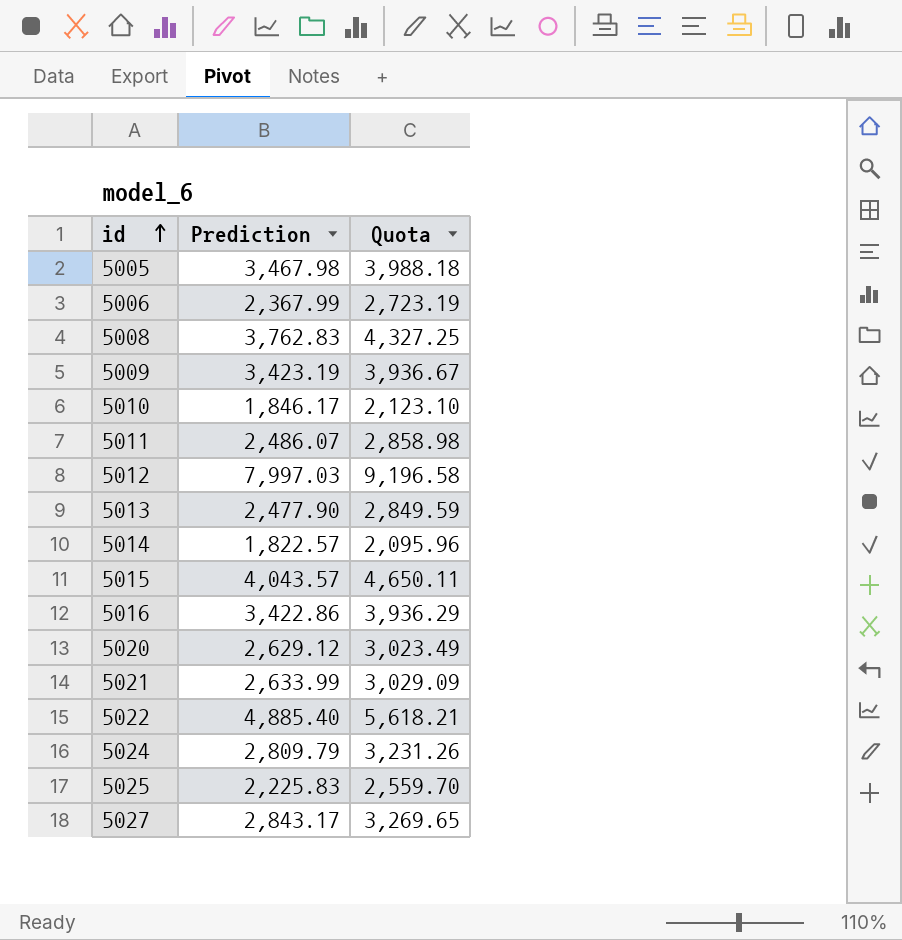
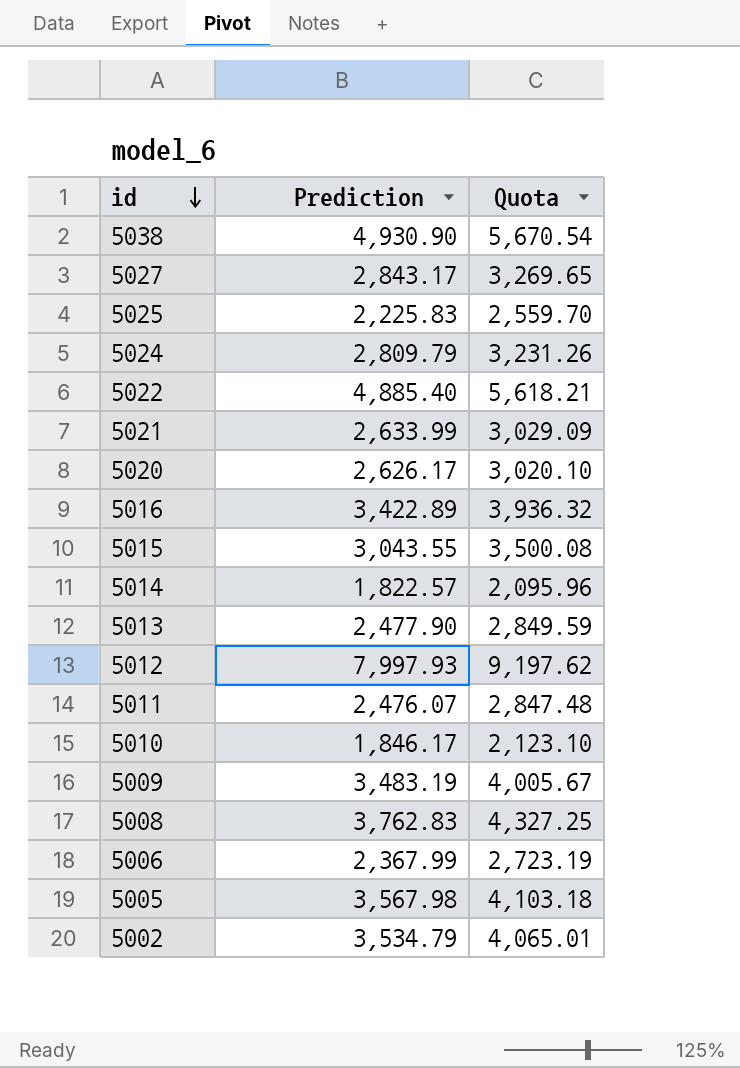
row order: id ascending -> id descending
row 5038: none -> 4,930.90 | 5,670.54
5020 | Prediction: 2,629.12 -> 2,626.17
5020 | Quota: 3,023.49 -> 3,020.10
5016 | Prediction: 3,422.86 -> 3,422.89
5016 | Quota: 3,936.29 -> 3,936.32
5015 | Prediction: 4,043.57 -> 3,043.55
5015 | Quota: 4,650.11 -> 3,500.08
5012 | Prediction: 7,997.03 -> 7,997.93
5012 | Quota: 9,196.58 -> 9,197.62
5011 | Prediction: 2,486.07 -> 2,476.07
5011 | Quota: 2,858.98 -> 2,847.48
5009 | Prediction: 3,423.19 -> 3,483.19
5009 | Quota: 3,936.67 -> 4,005.67
5005 | Prediction: 3,467.98 -> 3,567.98
5005 | Quota: 3,988.18 -> 4,103.18
row 5002: none -> 3,534.79 | 4,065.01

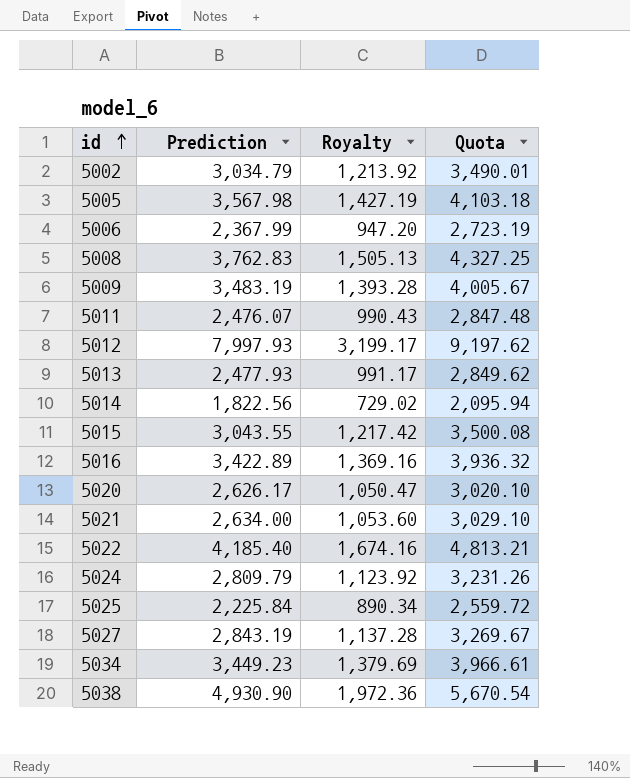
row order: id descending -> id ascending
column Royalty | formula: none -> [Prediction] * 0.4
row 5010: 1,846.17 | 2,123.10 -> none
5002 | Prediction: 3,534.79 -> 3,034.79
5002 | Quota: 4,065.01 -> 3,490.01
5013 | Prediction: 2,477.90 -> 2,477.93
5013 | Quota: 2,849.59 -> 2,849.62
5014 | Prediction: 1,822.57 -> 1,822.56
5014 | Quota: 2,095.96 -> 2,095.94
5021 | Prediction: 2,633.99 -> 2,634.00
5021 | Quota: 3,029.09 -> 3,029.10
5022 | Prediction: 4,885.40 -> 4,185.40
5022 | Quota: 5,618.21 -> 4,813.21
5025 | Prediction: 2,225.83 -> 2,225.84
5025 | Quota: 2,559.70 -> 2,559.72
5027 | Prediction: 2,843.17 -> 2,843.19
5027 | Quota: 3,269.65 -> 3,269.67
row 5034: none -> 3,449.23 | 1,379.69 | 3,966.61

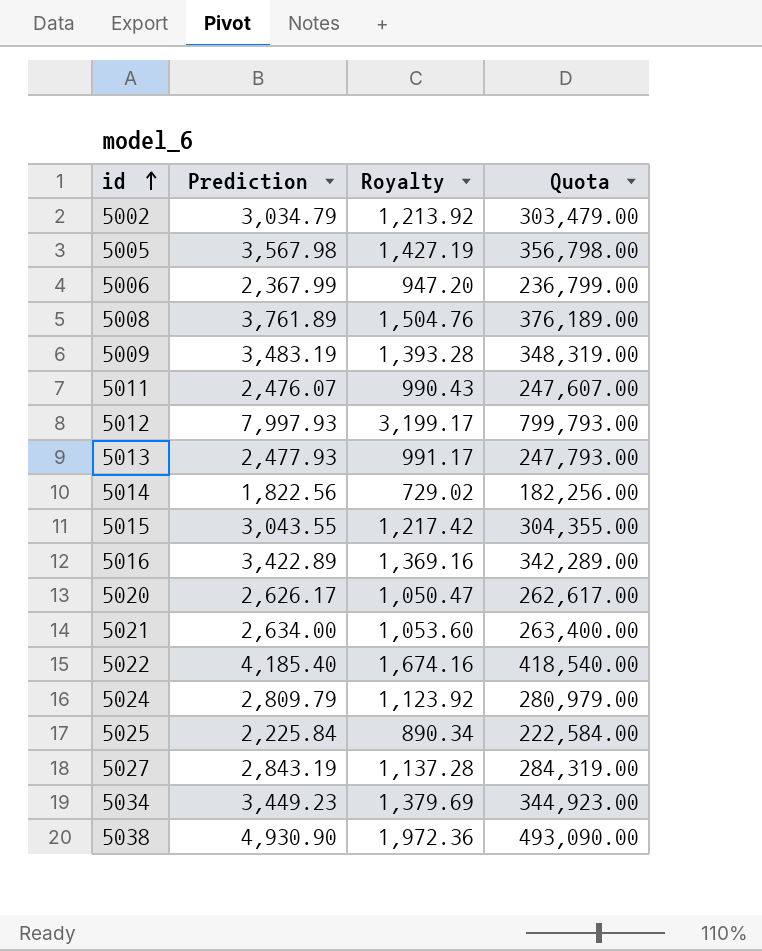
column Quota | formula: [Prediction] * 1.15 -> [Prediction] * 100
5008 | Prediction: 3,762.83 -> 3,761.89
5008 | Royalty: 1,505.13 -> 1,504.76

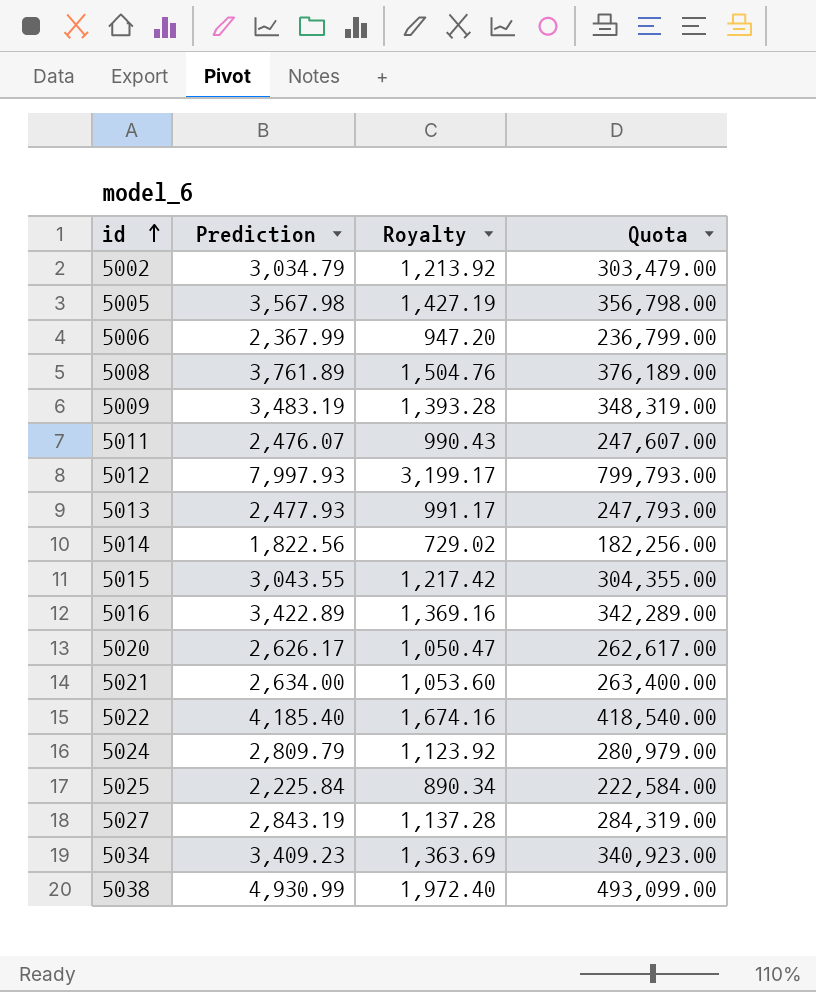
5034 | Prediction: 3,449.23 -> 3,409.23
5034 | Royalty: 1,379.69 -> 1,363.69
5034 | Quota: 344,923.00 -> 340,923.00
5038 | Prediction: 4,930.90 -> 4,930.99
5038 | Royalty: 1,972.36 -> 1,972.40
5038 | Quota: 493,090.00 -> 493,099.00

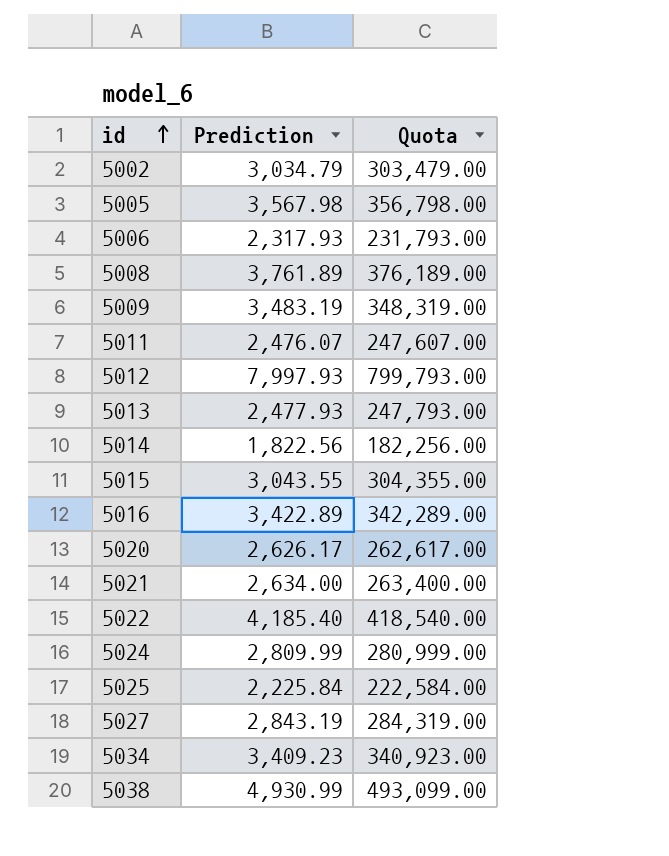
column Royalty | formula: [Prediction] * 0.4 -> none
5006 | Prediction: 2,367.99 -> 2,317.93
5006 | Quota: 236,799.00 -> 231,793.00
5024 | Prediction: 2,809.79 -> 2,809.99
5024 | Quota: 280,979.00 -> 280,999.00

